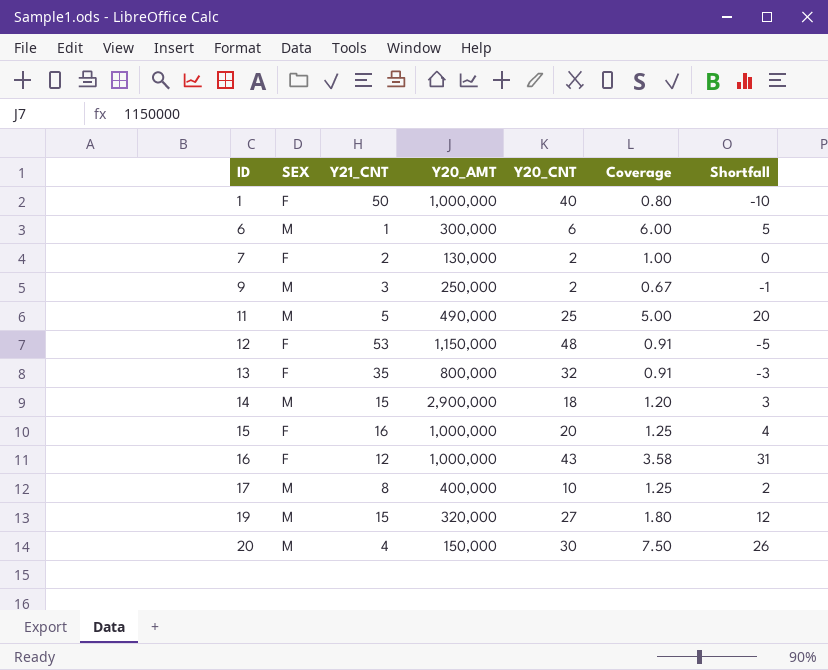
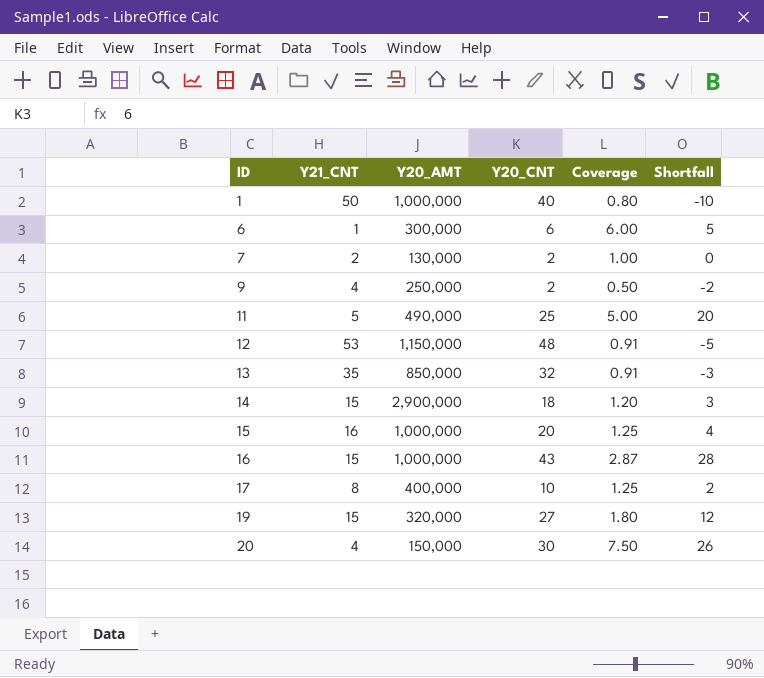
column SEX | position: 2 -> none
9 | Y21_CNT: 3 -> 4
9 | Coverage: 0.67 -> 0.50
9 | Shortfall: -1 -> -2
13 | Y20_AMT: 800,000 -> 850,000
16 | Y21_CNT: 12 -> 15
16 | Coverage: 3.58 -> 2.87
16 | Shortfall: 31 -> 28

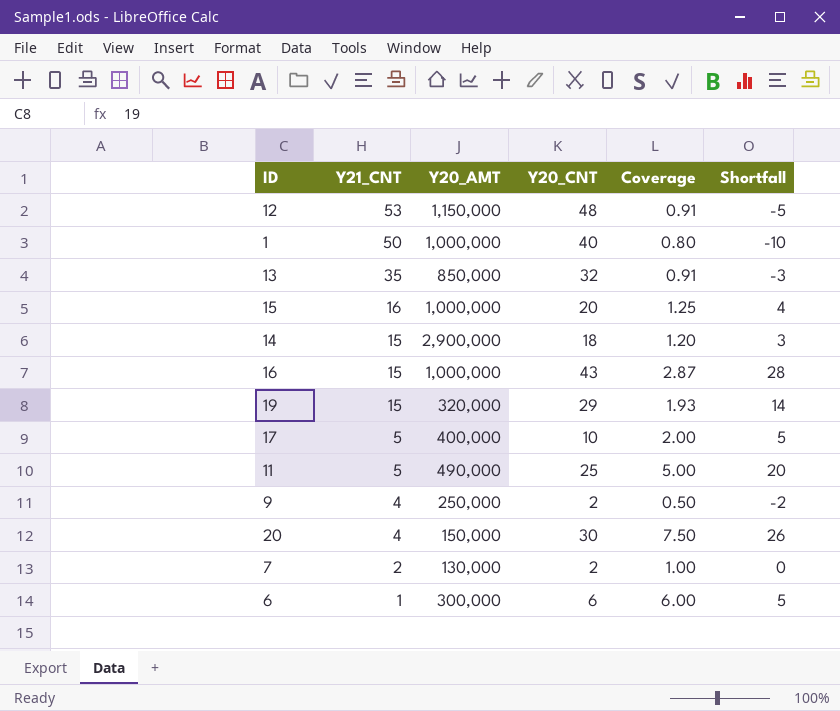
row order: ID ascending -> Y21_CNT descending
19 | Y20_CNT: 27 -> 29
19 | Coverage: 1.80 -> 1.93
19 | Shortfall: 12 -> 14
17 | Y21_CNT: 8 -> 5
17 | Coverage: 1.25 -> 2.00
17 | Shortfall: 2 -> 5

